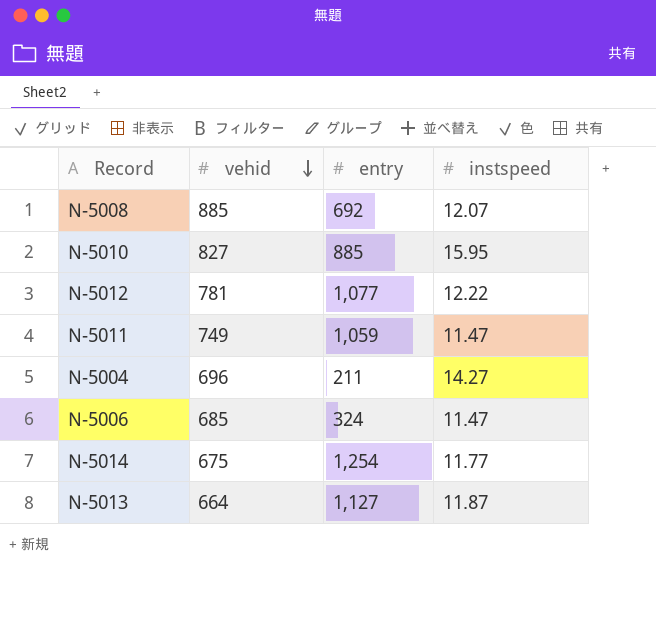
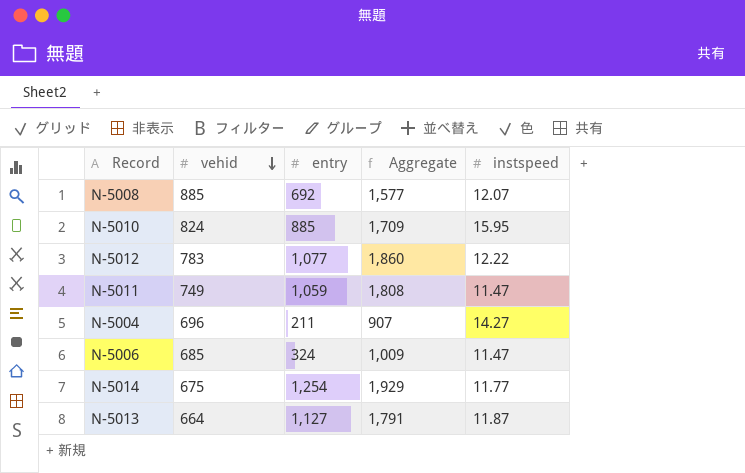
column Aggregate | formula: none -> [vehid] + [entry]
N-5010 | vehid: 827 -> 824
N-5012 | vehid: 781 -> 783

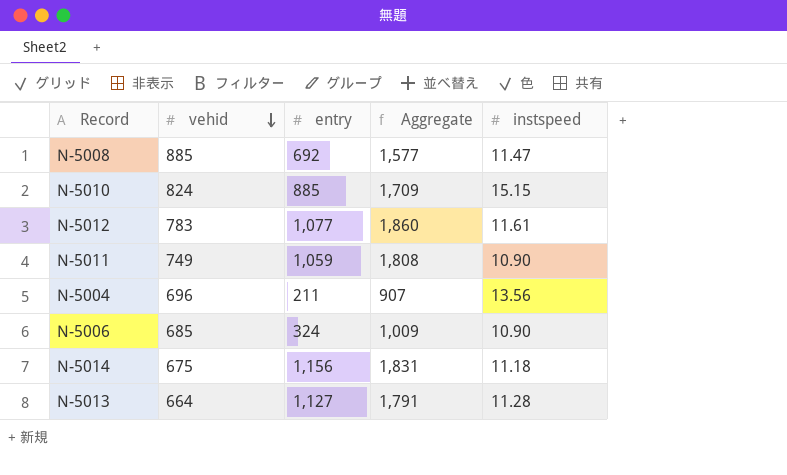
N-5008 | instspeed: 12.07 -> 11.47
N-5010 | instspeed: 15.95 -> 15.15
N-5012 | instspeed: 12.22 -> 11.61
N-5011 | instspeed: 11.47 -> 10.90
N-5004 | instspeed: 14.27 -> 13.56
N-5006 | instspeed: 11.47 -> 10.90
N-5014 | entry: 1,254 -> 1,156
N-5014 | Aggregate: 1,929 -> 1,831
N-5014 | instspeed: 11.77 -> 11.18
N-5013 | instspeed: 11.87 -> 11.28

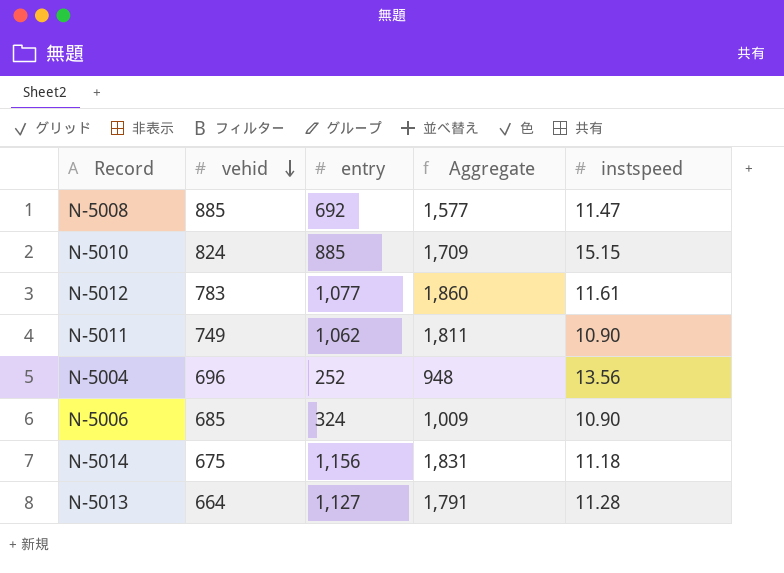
N-5011 | entry: 1,059 -> 1,062
N-5011 | Aggregate: 1,808 -> 1,811
N-5004 | entry: 211 -> 252
N-5004 | Aggregate: 907 -> 948

